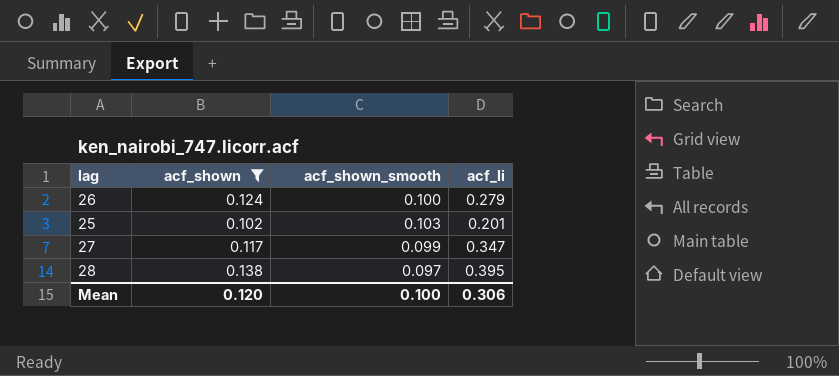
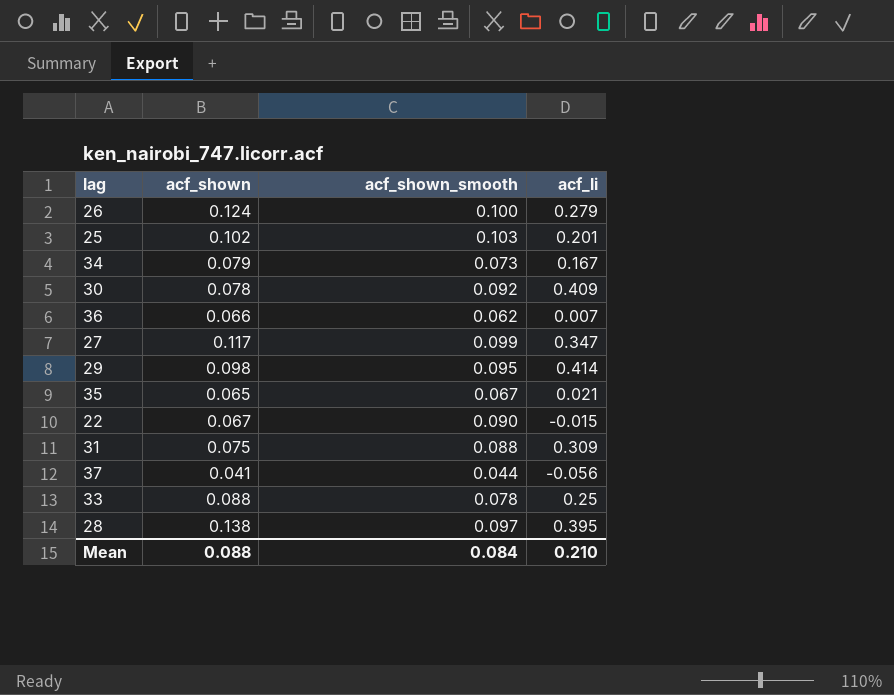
filter: acf_shown >= 0.102 -> none
Mean | acf_shown: 0.120 -> 0.088
Mean | acf_shown_smooth: 0.100 -> 0.084
Mean | acf_li: 0.306 -> 0.210

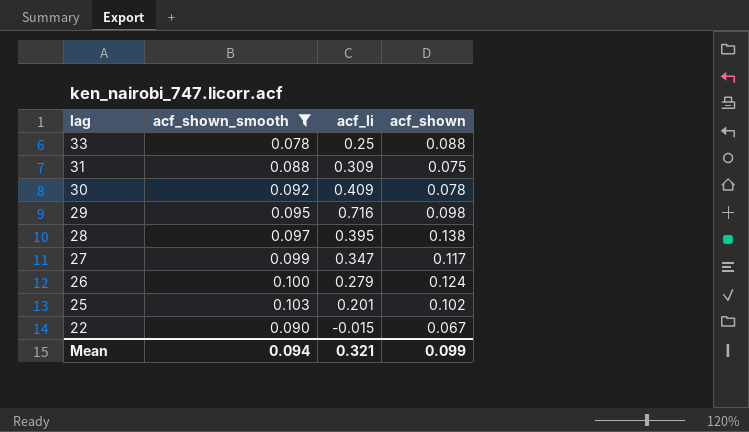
filter: none -> acf_shown_smooth >= 0.078
row order: none -> lag descending
column acf_shown | position: 2 -> 4
29 | acf_li: 0.414 -> 0.716
Mean | acf_shown_smooth: 0.084 -> 0.094
Mean | acf_li: 0.210 -> 0.321
Mean | acf_shown: 0.088 -> 0.099

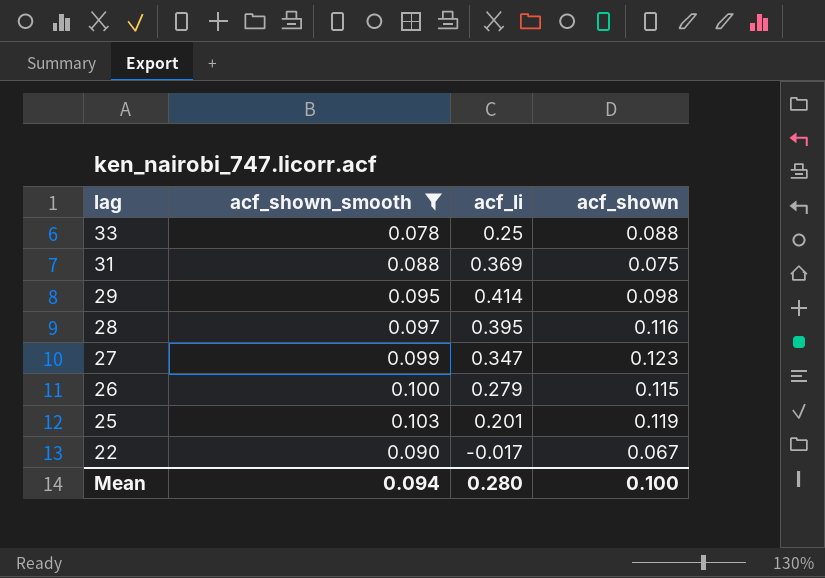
row 30: 0.092 | 0.409 | 0.078 -> none
31 | acf_li: 0.309 -> 0.369
29 | acf_li: 0.716 -> 0.414
28 | acf_shown: 0.138 -> 0.116
27 | acf_shown: 0.117 -> 0.123
26 | acf_shown: 0.124 -> 0.115
25 | acf_shown: 0.102 -> 0.119
22 | acf_li: -0.015 -> -0.017
Mean | acf_li: 0.321 -> 0.280
Mean | acf_shown: 0.099 -> 0.100

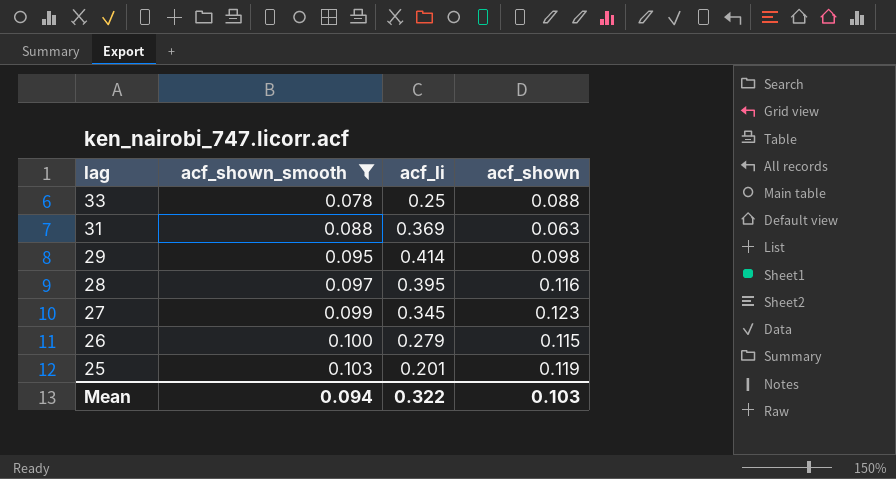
row 22: 0.090 | -0.017 | 0.067 -> none
31 | acf_shown: 0.075 -> 0.063
27 | acf_li: 0.347 -> 0.345
Mean | acf_li: 0.280 -> 0.322
Mean | acf_shown: 0.100 -> 0.103

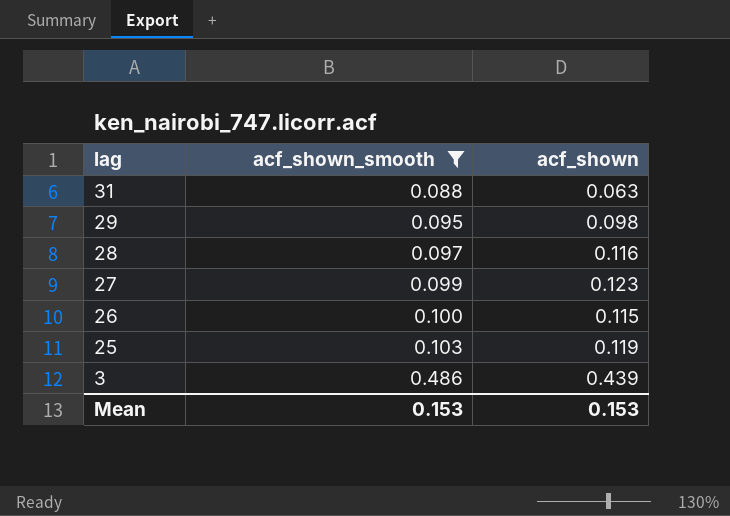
column acf_li | position: 3 -> none
row 33: 0.078 | 0.25 | 0.088 -> none
row 3: none -> 0.486 | 0.439
Mean | acf_shown_smooth: 0.094 -> 0.153
Mean | acf_shown: 0.103 -> 0.153

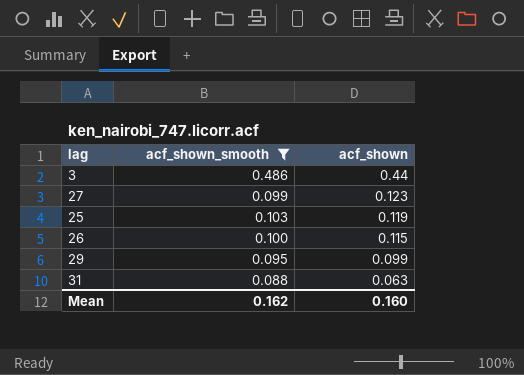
row order: lag descending -> acf_shown descending
row 28: 0.097 | 0.116 -> none
3 | acf_shown: 0.439 -> 0.44
29 | acf_shown: 0.098 -> 0.099
Mean | acf_shown_smooth: 0.153 -> 0.162
Mean | acf_shown: 0.153 -> 0.160

